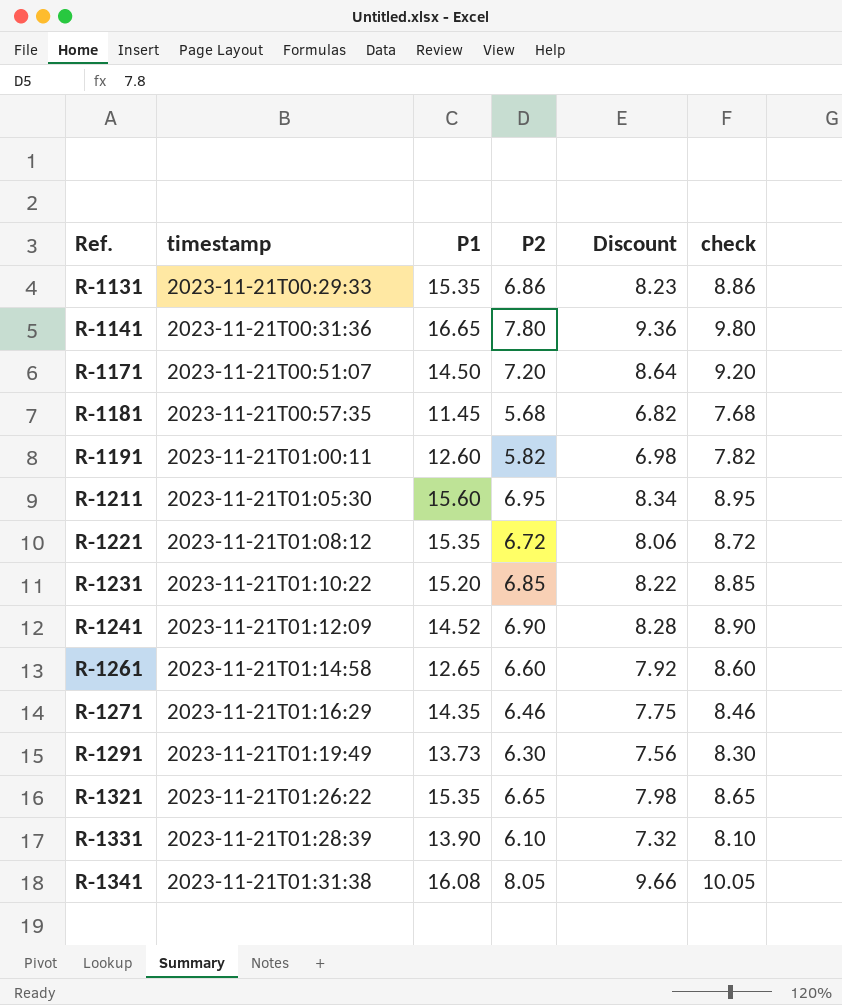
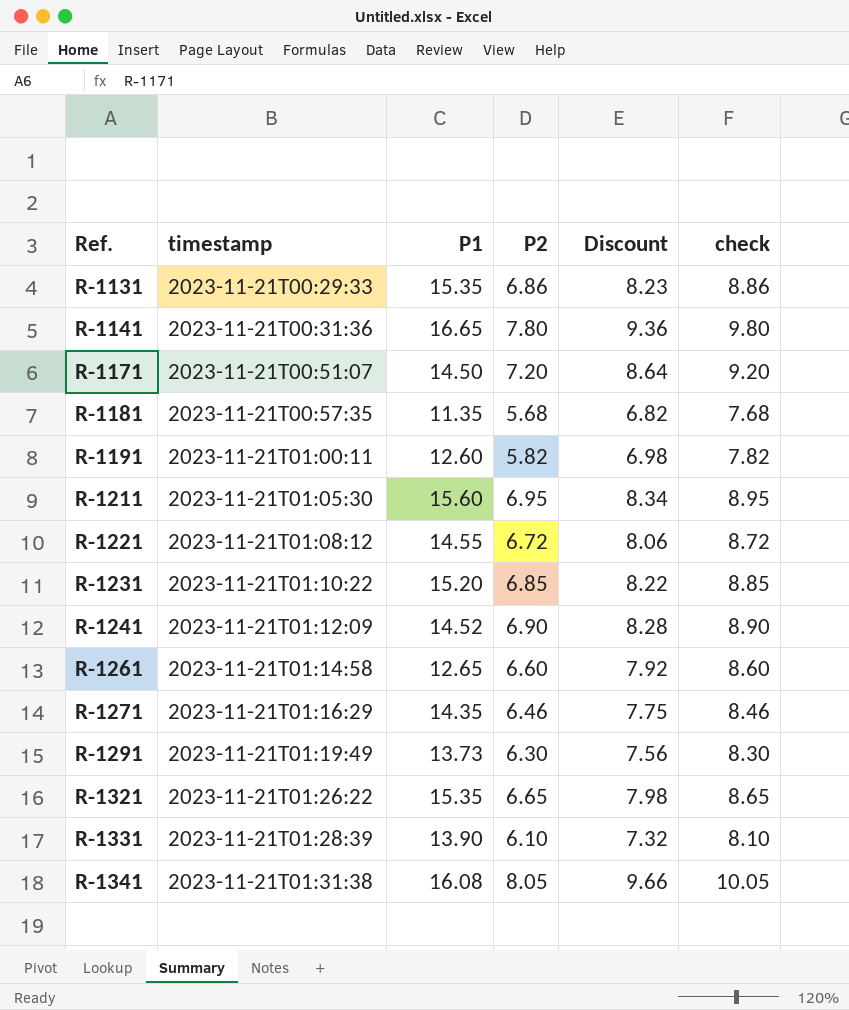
R-1181 | P1: 11.45 -> 11.35
R-1221 | P1: 15.35 -> 14.55

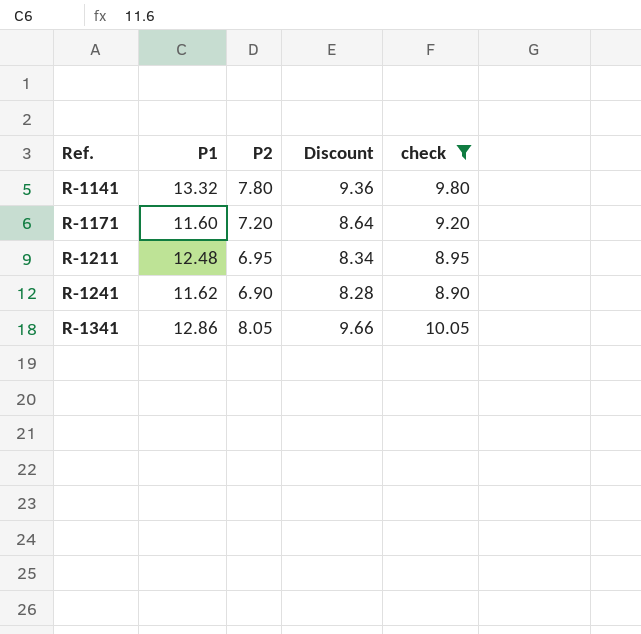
filter: none -> check >= 8.90
column timestamp | position: 2 -> none
R-1141 | P1: 16.65 -> 13.32
R-1171 | P1: 14.50 -> 11.60
R-1211 | P1: 15.60 -> 12.48
R-1241 | P1: 14.52 -> 11.62
R-1341 | P1: 16.08 -> 12.86

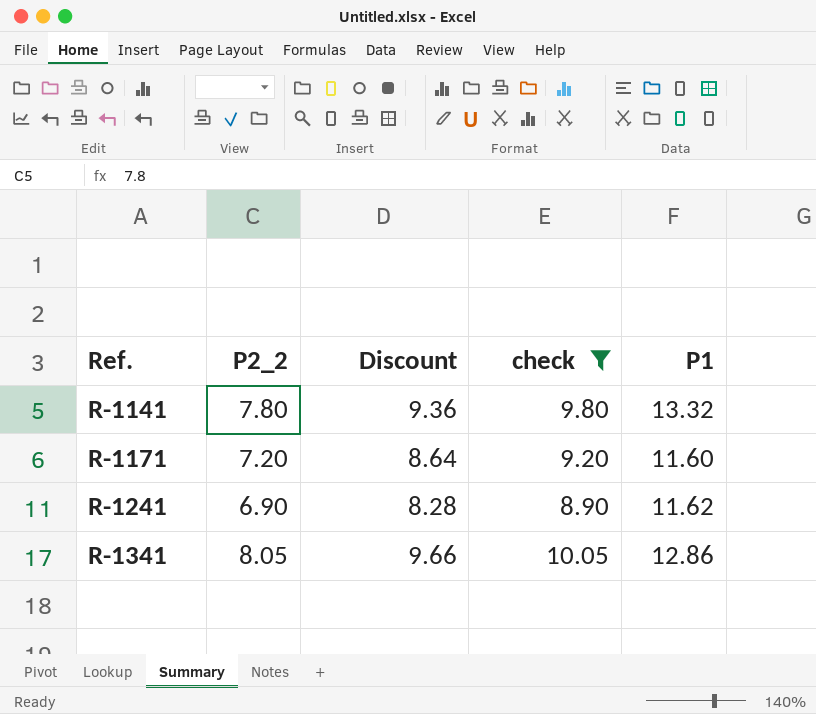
column name: P2 -> P2_2
column P1 | position: 2 -> 5
row R-1211: 12.48 | 6.95 | 8.34 | 8.95 -> none

